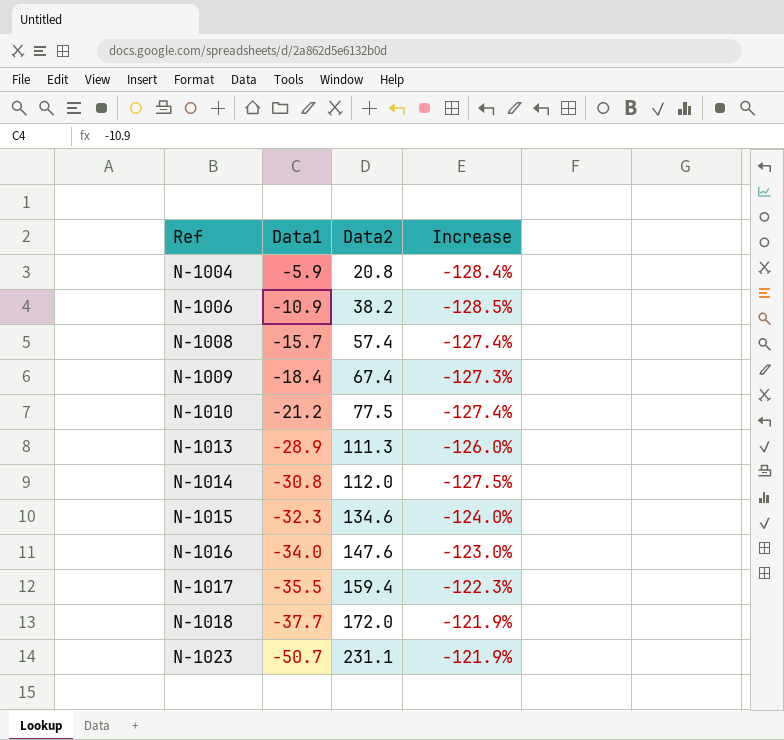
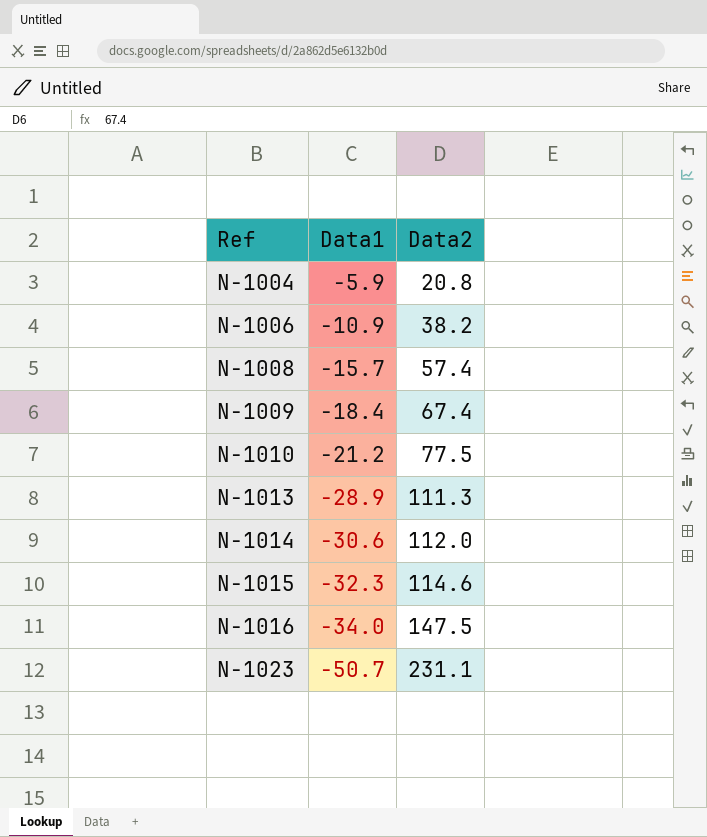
column Increase | formula: ([Data1] - [Data2]) / [Data2] -> none
row N-1017: -35.5 | 159.4 | -122.3% -> none
row N-1018: -37.7 | 172.0 | -121.9% -> none
N-1014 | Data1: -30.8 -> -30.6
N-1015 | Data2: 134.6 -> 114.6
N-1016 | Data2: 147.6 -> 147.5

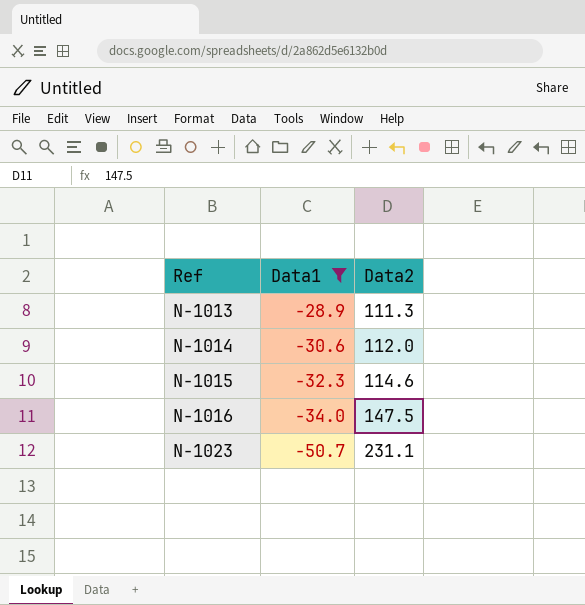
filter: none -> Data1 <= -28.9

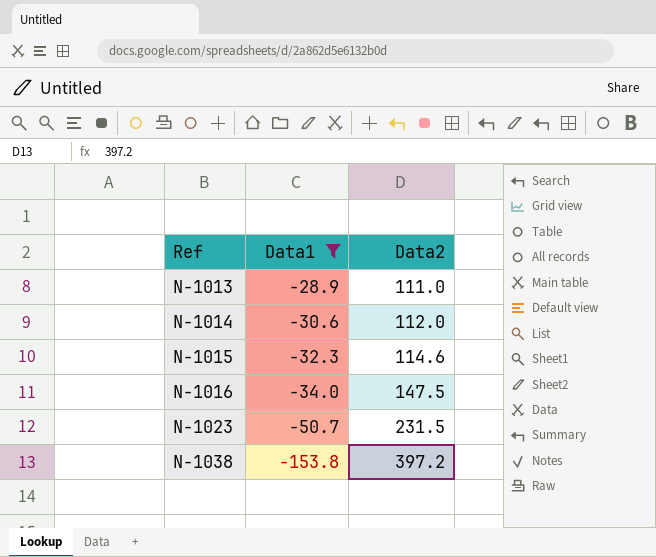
N-1013 | Data2: 111.3 -> 111.0
N-1023 | Data2: 231.1 -> 231.5
row N-1038: none -> -153.8 | 397.2

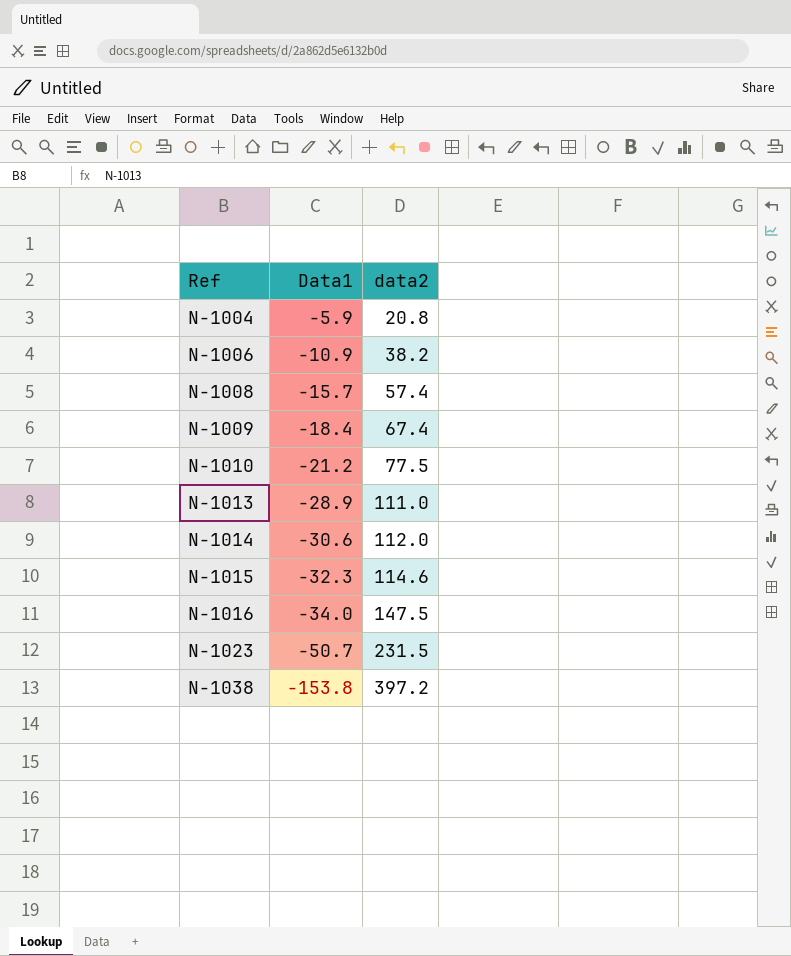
filter: Data1 <= -28.9 -> none
column name: Data2 -> data2

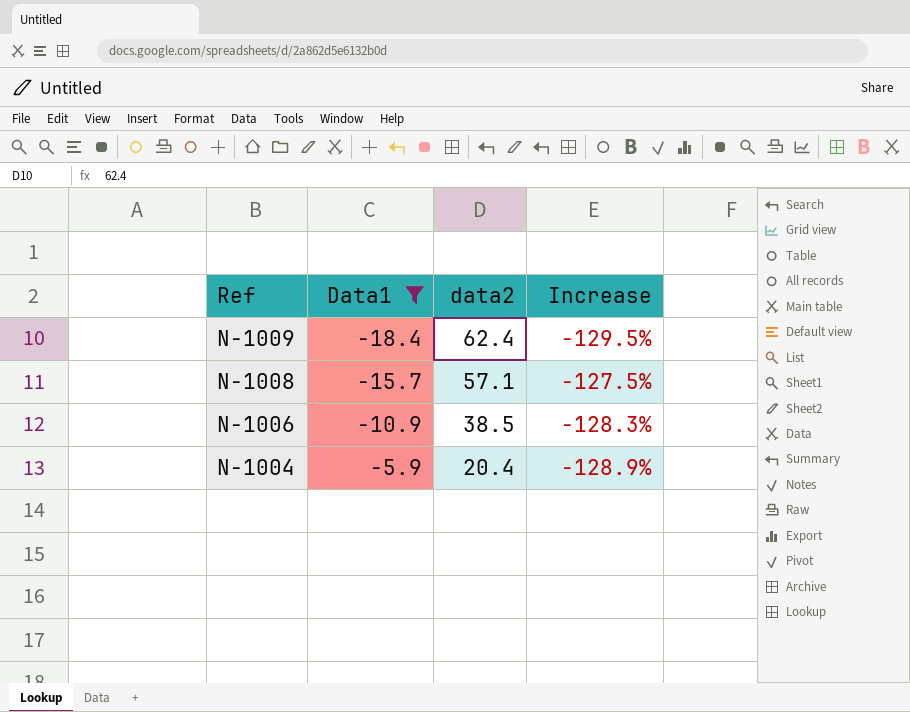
filter: none -> Data1 >= -18.4
row order: Ref ascending -> Ref descending
column Increase | formula: none -> ([Data1] - [data2]) / [data2]
N-1009 | data2: 67.4 -> 62.4
N-1008 | data2: 57.4 -> 57.1
N-1006 | data2: 38.2 -> 38.5
N-1004 | data2: 20.8 -> 20.4

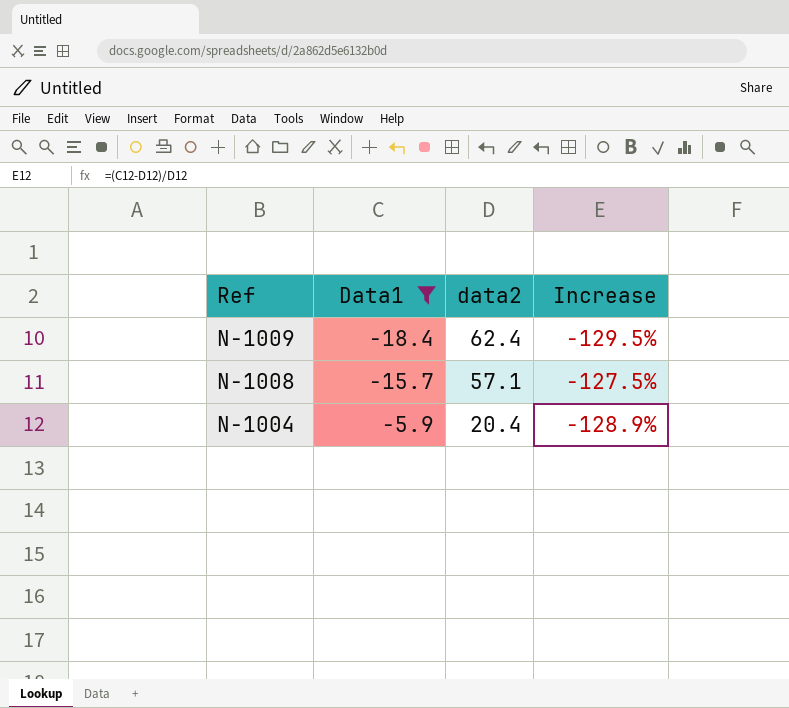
row N-1006: -10.9 | 38.5 | -128.3% -> none

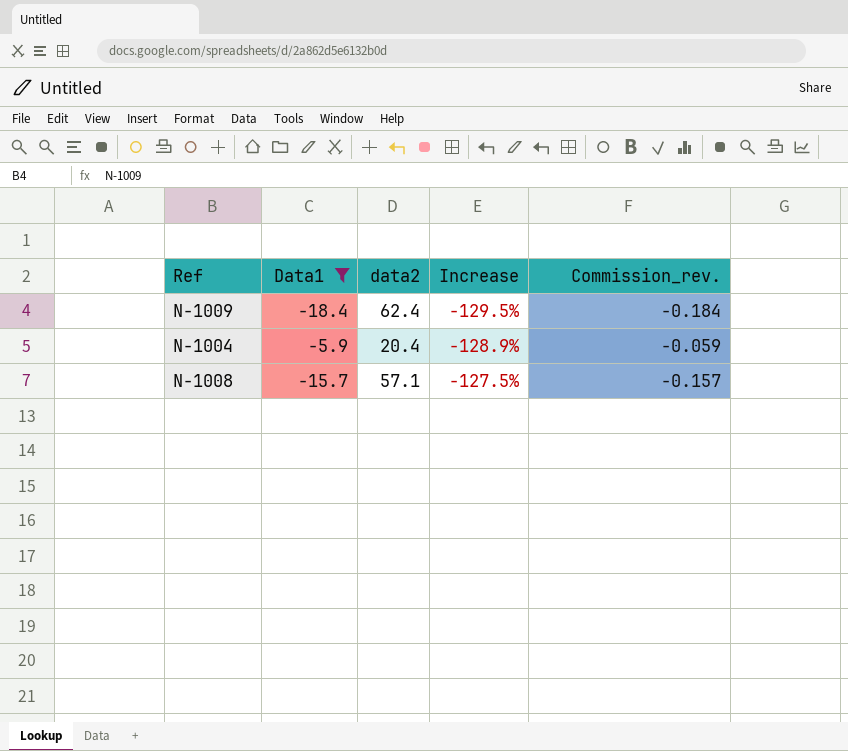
row order: Ref descending -> Increase ascending
column Commission_rev. | formula: none -> [Data1] * 0.01

